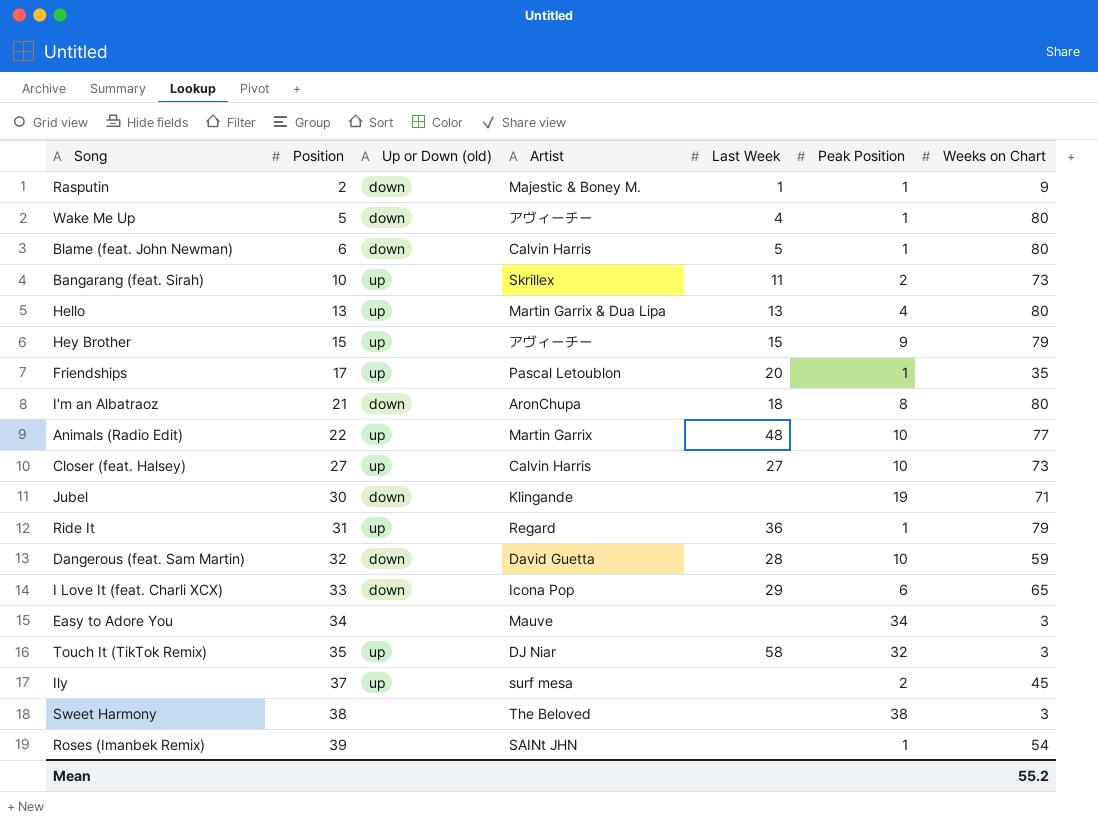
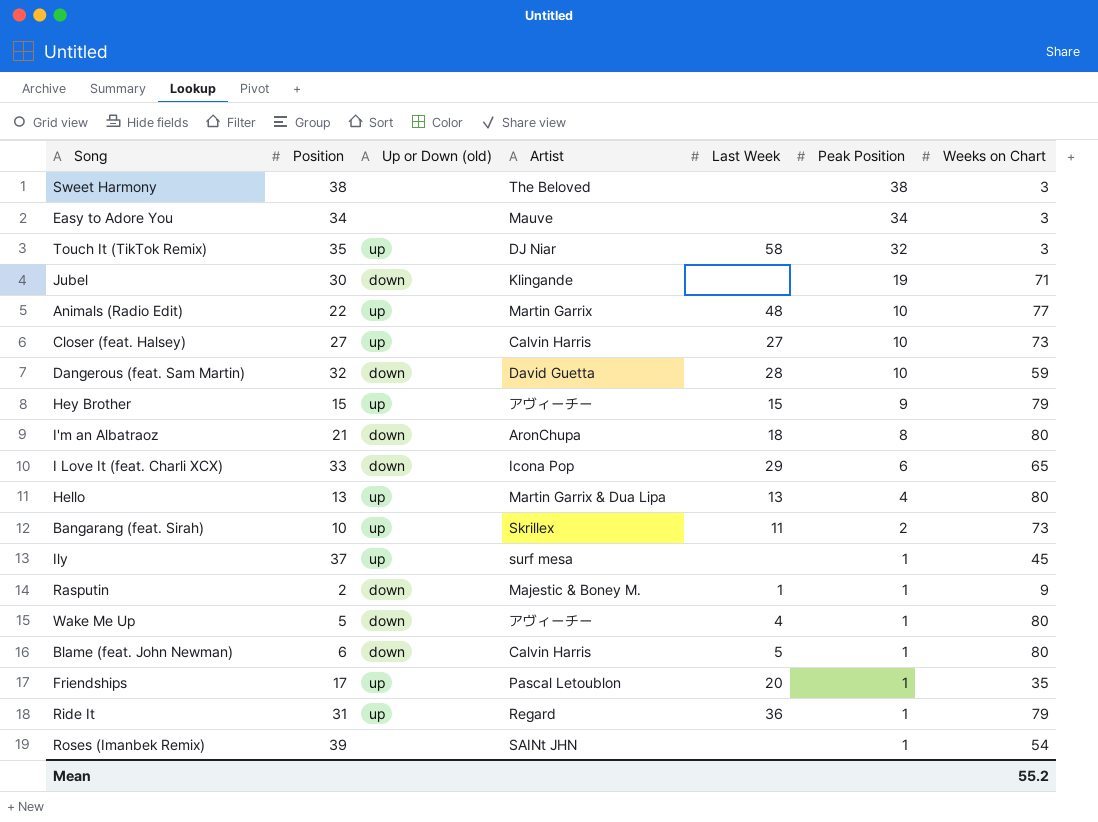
row order: Position ascending -> Peak Position descending
Ily | Peak Position: 2 -> 1

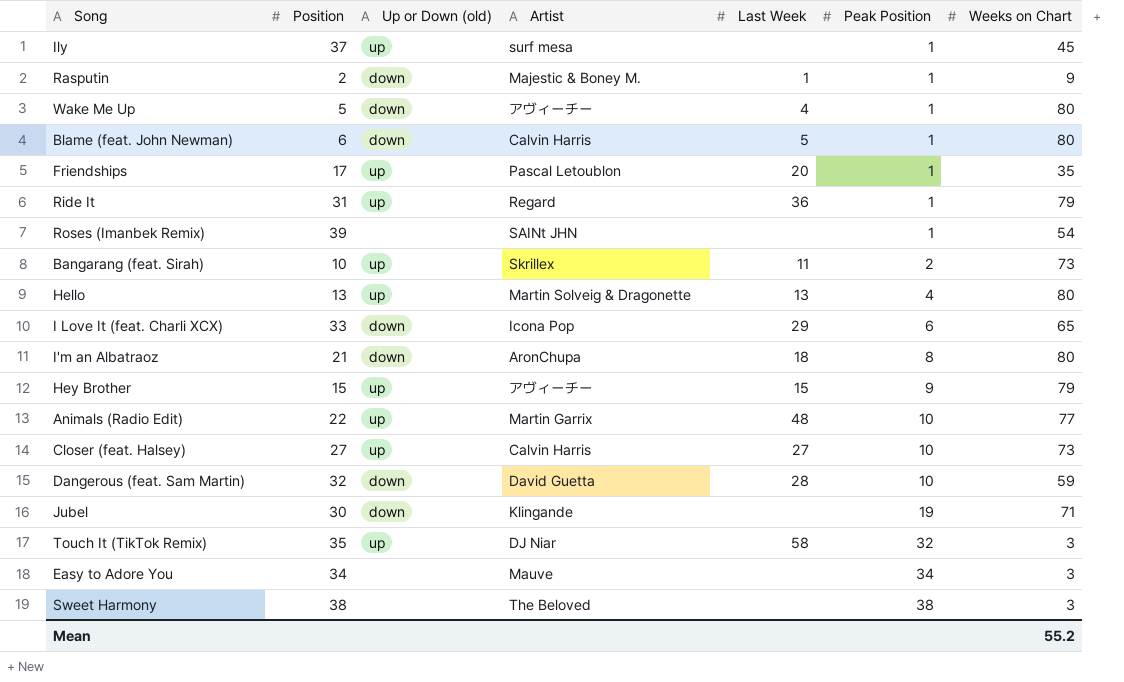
row order: Peak Position descending -> Peak Position ascending
Hello | Artist: Martin Garrix & Dua Lipa -> Martin Solveig & Dragonette

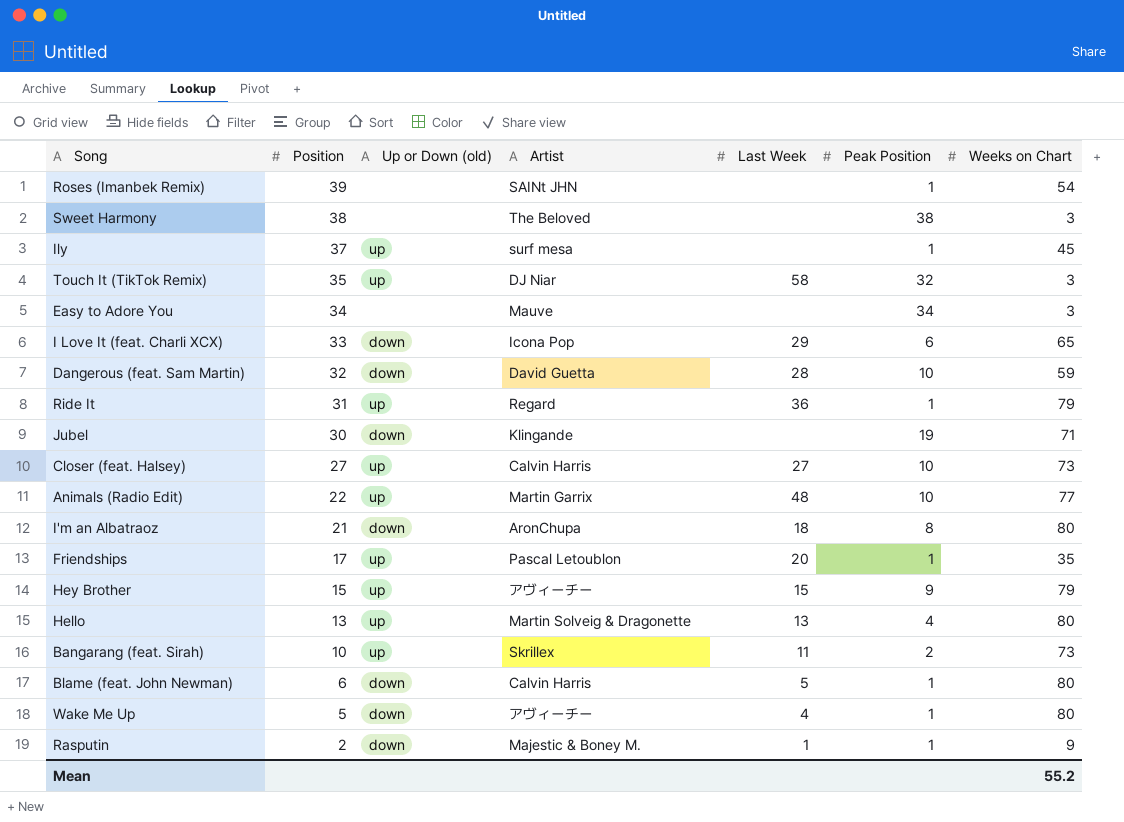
row order: Peak Position ascending -> Position descending

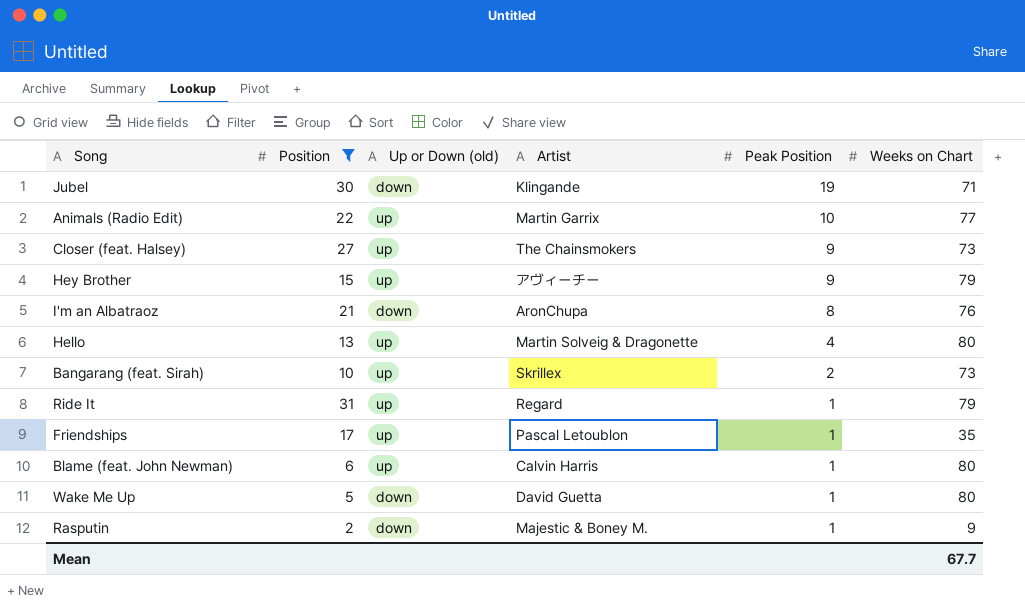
filter: none -> Position <= 31
row order: Position descending -> Peak Position descending
column Last Week | position: 5 -> none
Closer (feat. Halsey) | Artist: Calvin Harris -> The Chainsmokers
Closer (feat. Halsey) | Peak Position: 10 -> 9
I'm an Albatraoz | Weeks on Chart: 80 -> 76
Blame (feat. John Newman) | Up or Down (old): down -> up
Wake Me Up | Artist: アヴィーチー -> David Guetta
Mean | Weeks on Chart: 55.2 -> 67.7

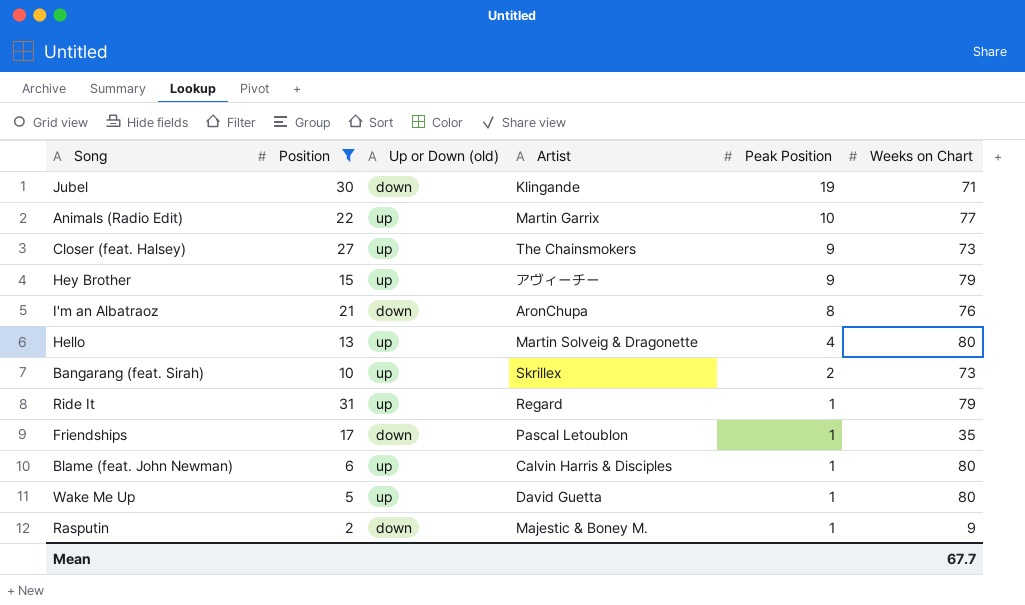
Friendships | Up or Down (old): up -> down
Blame (feat. John Newman) | Artist: Calvin Harris -> Calvin Harris & Disciples
Wake Me Up | Up or Down (old): down -> up

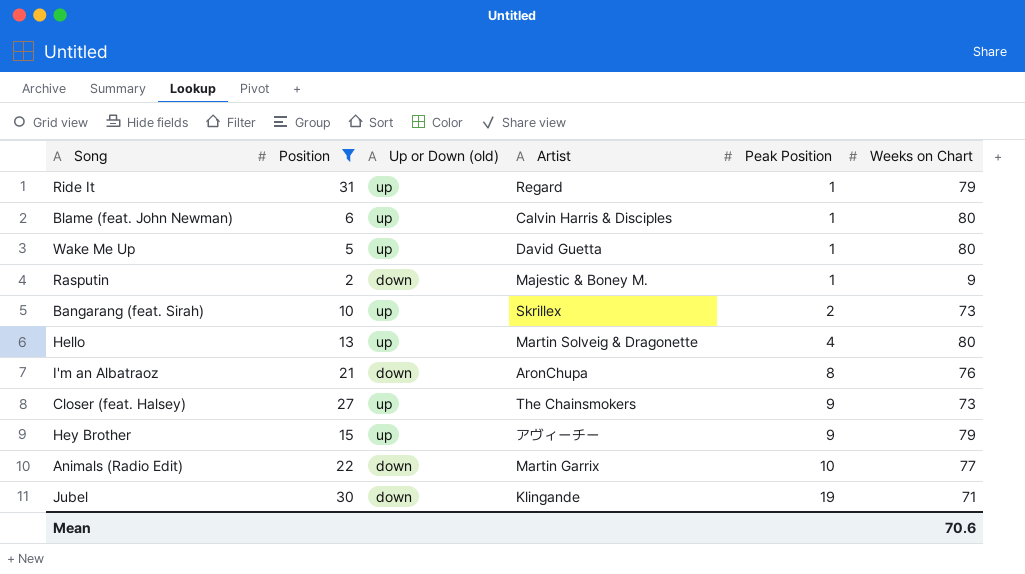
row order: Peak Position descending -> Peak Position ascending
row Friendships: 17 | down | Pascal Letoublon | 1 | 35 -> none
Animals (Radio Edit) | Up or Down (old): up -> down
Mean | Weeks on Chart: 67.7 -> 70.6

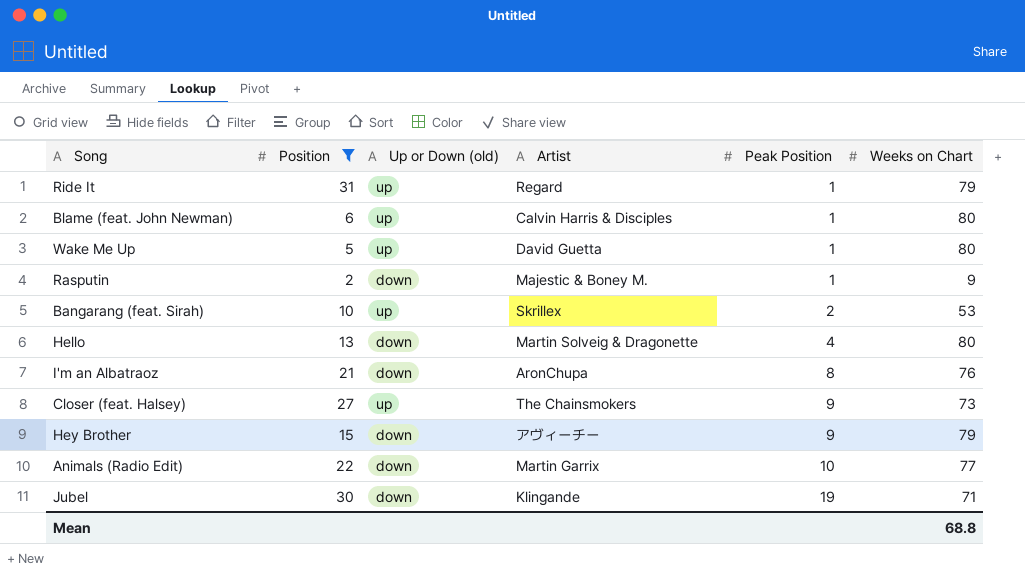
Bangarang (feat. Sirah) | Weeks on Chart: 73 -> 53
Hello | Up or Down (old): up -> down
Hey Brother | Up or Down (old): up -> down
Mean | Weeks on Chart: 70.6 -> 68.8

